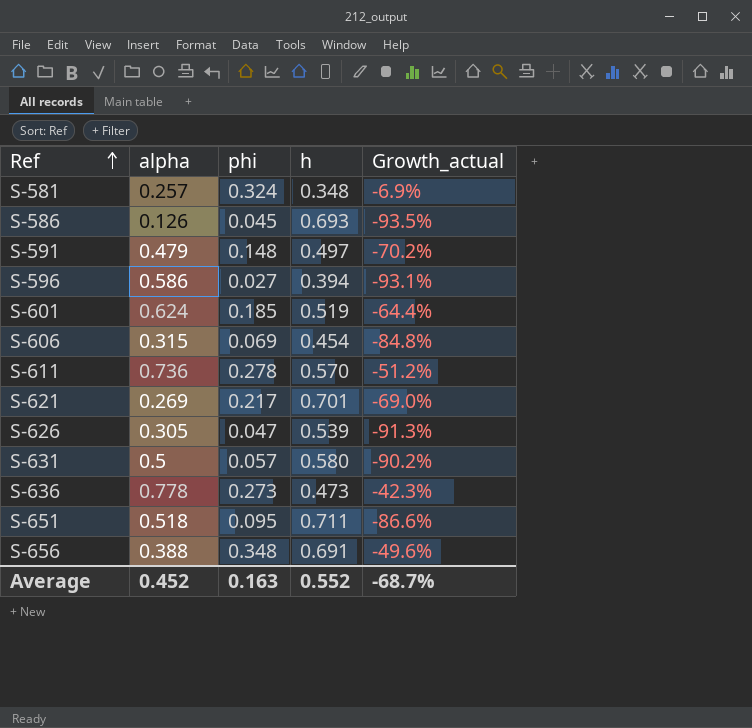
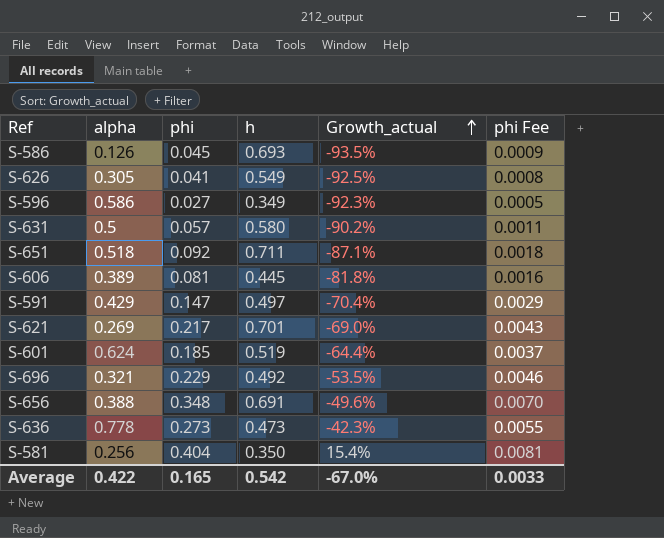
row order: Ref ascending -> Growth_actual ascending
column phi Fee | formula: none -> [phi] * 0.02
row S-611: 0.736 | 0.278 | 0.570 | -51.2% -> none
S-626 | phi: 0.047 -> 0.041
S-626 | h: 0.539 -> 0.549
S-626 | Growth_actual: -91.3% -> -92.5%
S-596 | h: 0.394 -> 0.349
S-596 | Growth_actual: -93.1% -> -92.3%
S-651 | phi: 0.095 -> 0.092
S-651 | Growth_actual: -86.6% -> -87.1%
S-606 | alpha: 0.315 -> 0.389
S-606 | phi: 0.069 -> 0.081
S-606 | h: 0.454 -> 0.445
S-606 | Growth_actual: -84.8% -> -81.8%
S-591 | alpha: 0.479 -> 0.429
S-591 | phi: 0.148 -> 0.147
S-591 | Growth_actual: -70.2% -> -70.4%
row S-696: none -> 0.321 | 0.229 | 0.492 | -53.5% | 0.0046
S-581 | alpha: 0.257 -> 0.256
S-581 | phi: 0.324 -> 0.404
S-581 | h: 0.348 -> 0.350
S-581 | Growth_actual: -6.9% -> 15.4%
Average | alpha: 0.452 -> 0.422
Average | phi: 0.163 -> 0.165
Average | h: 0.552 -> 0.542
Average | Growth_actual: -68.7% -> -67.0%

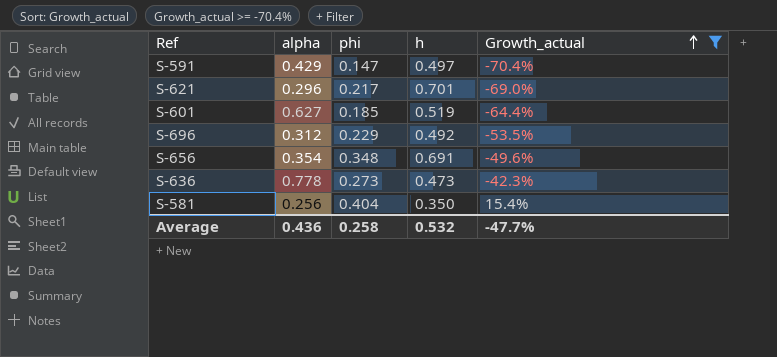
filter: none -> Growth_actual >= -70.4%
column phi Fee | formula: [phi] * 0.02 -> none
S-621 | alpha: 0.269 -> 0.296
S-601 | alpha: 0.624 -> 0.627
S-696 | alpha: 0.321 -> 0.312
S-656 | alpha: 0.388 -> 0.354
Average | alpha: 0.422 -> 0.436
Average | phi: 0.165 -> 0.258
Average | h: 0.542 -> 0.532
Average | Growth_actual: -67.0% -> -47.7%

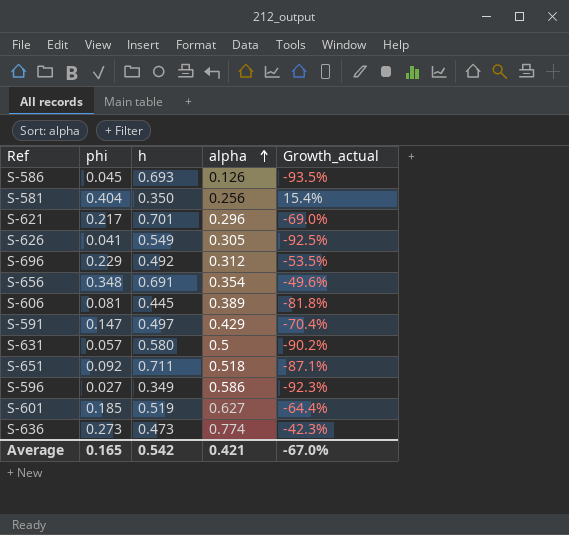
filter: Growth_actual >= -70.4% -> none
row order: Growth_actual ascending -> alpha ascending
column alpha | position: 2 -> 4
S-636 | alpha: 0.778 -> 0.774
Average | phi: 0.258 -> 0.165
Average | h: 0.532 -> 0.542
Average | alpha: 0.436 -> 0.421
Average | Growth_actual: -47.7% -> -67.0%

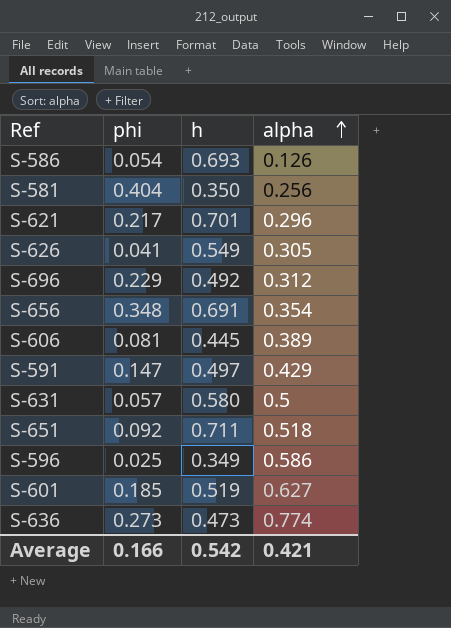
column Growth_actual | formula: ([phi] - [h]) / [h] -> none
S-586 | phi: 0.045 -> 0.054
S-596 | phi: 0.027 -> 0.025
Average | phi: 0.165 -> 0.166

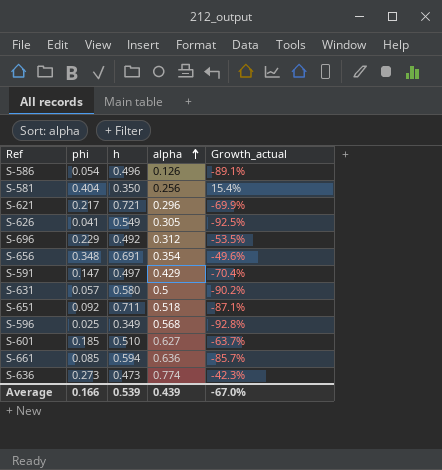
column Growth_actual | formula: none -> ([phi] - [h]) / [h]
row S-606: 0.081 | 0.445 | 0.389 -> none
S-586 | h: 0.693 -> 0.496
S-621 | h: 0.701 -> 0.721
S-596 | alpha: 0.586 -> 0.568
S-601 | h: 0.519 -> 0.510
row S-661: none -> 0.085 | 0.594 | 0.636 | -85.7%
Average | h: 0.542 -> 0.539
Average | alpha: 0.421 -> 0.439

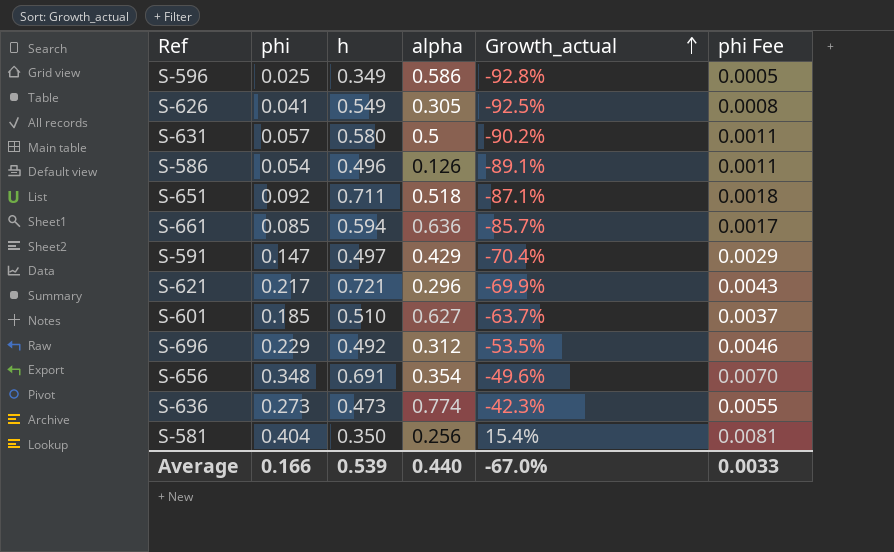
row order: alpha ascending -> Growth_actual ascending
column phi Fee | formula: none -> [phi] * 0.02
S-596 | alpha: 0.568 -> 0.586
Average | alpha: 0.439 -> 0.440

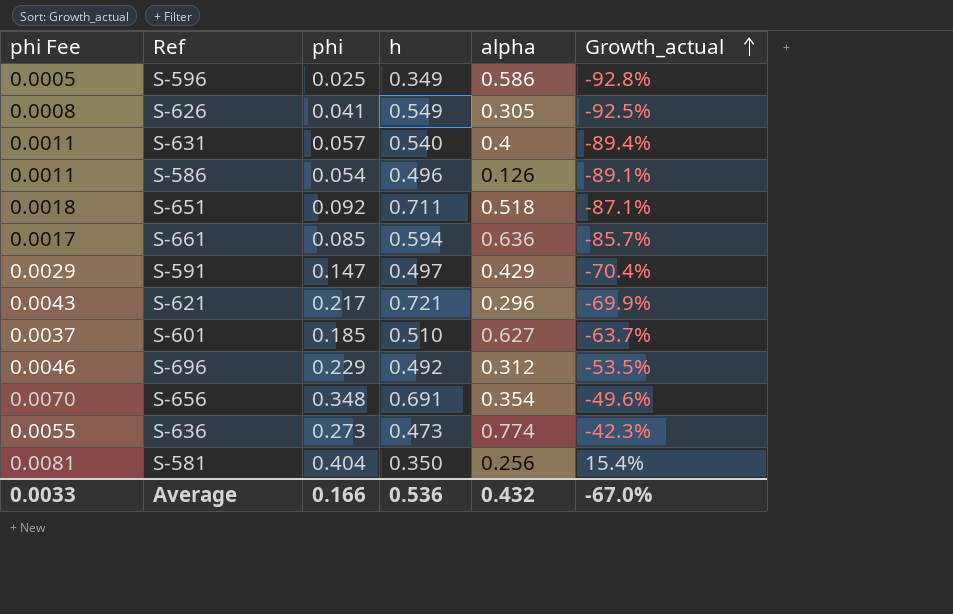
column phi Fee | position: 6 -> 1
S-631 | h: 0.580 -> 0.540
S-631 | alpha: 0.5 -> 0.4
S-631 | Growth_actual: -90.2% -> -89.4%
Average | h: 0.539 -> 0.536
Average | alpha: 0.440 -> 0.432

